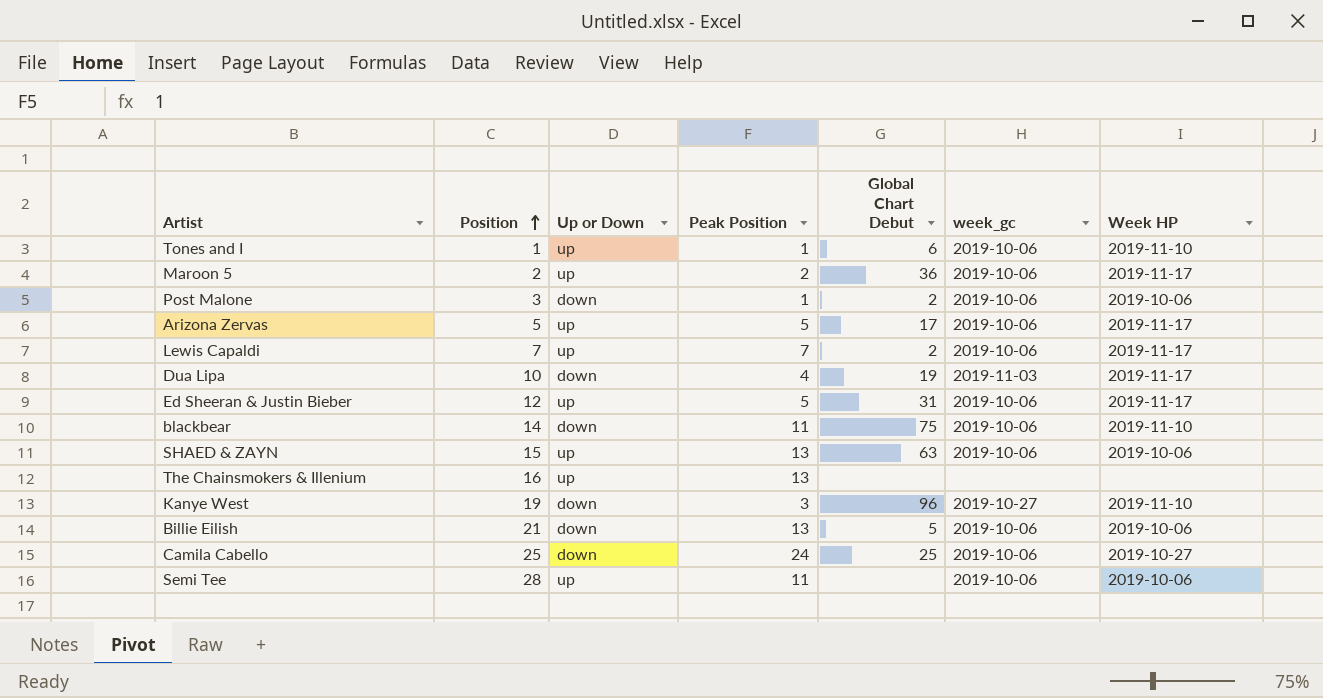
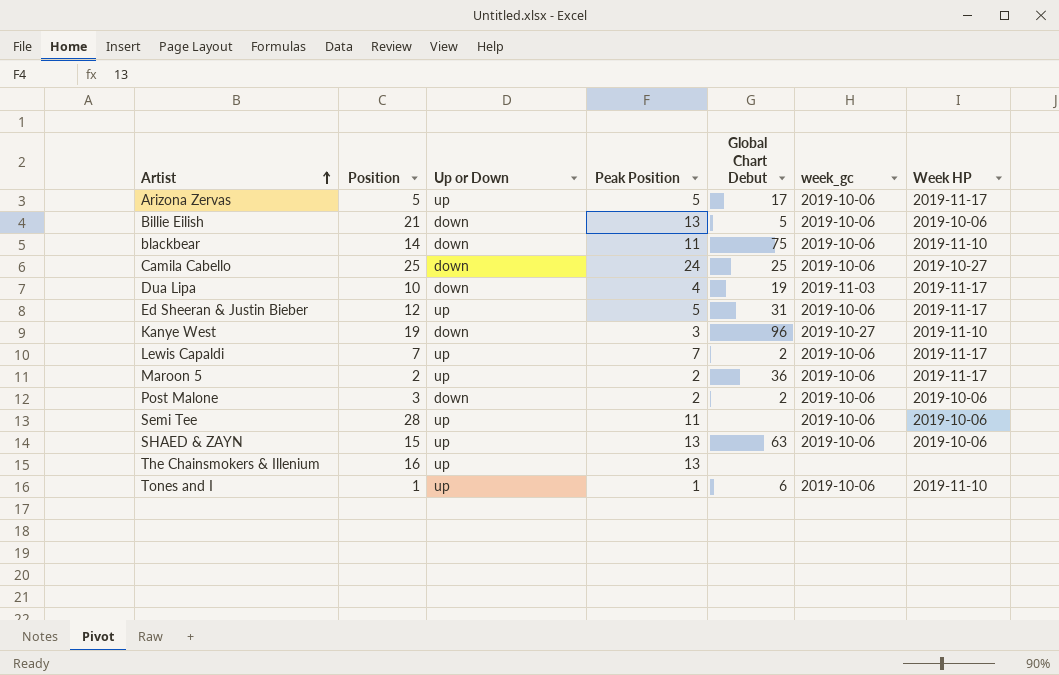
row order: Position ascending -> Artist ascending
Post Malone | Peak Position: 1 -> 2

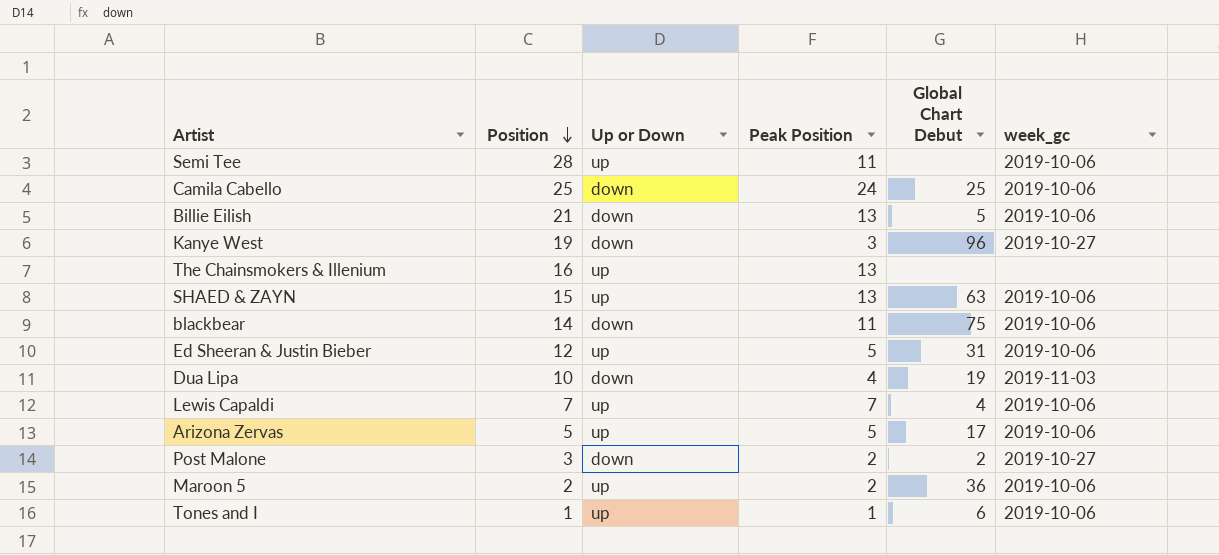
row order: Artist ascending -> Position descending
column Week HP | position: 7 -> none
Lewis Capaldi | Global Chart Debut: 2 -> 4
Post Malone | week_gc: 2019-10-06 -> 2019-10-27

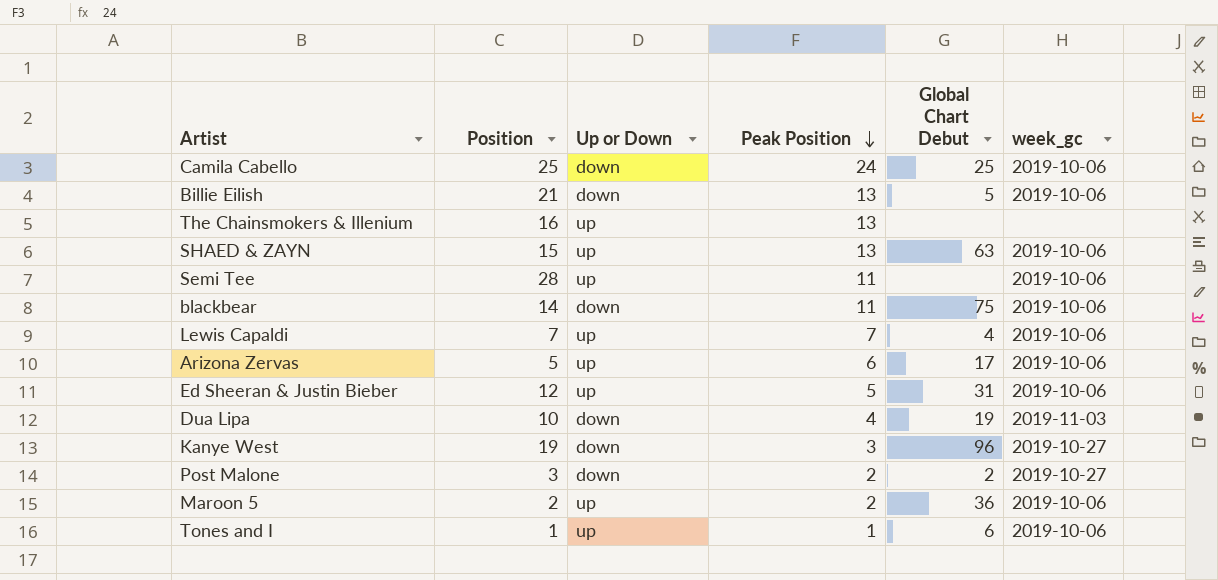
row order: Position descending -> Peak Position descending
Arizona Zervas | Peak Position: 5 -> 6

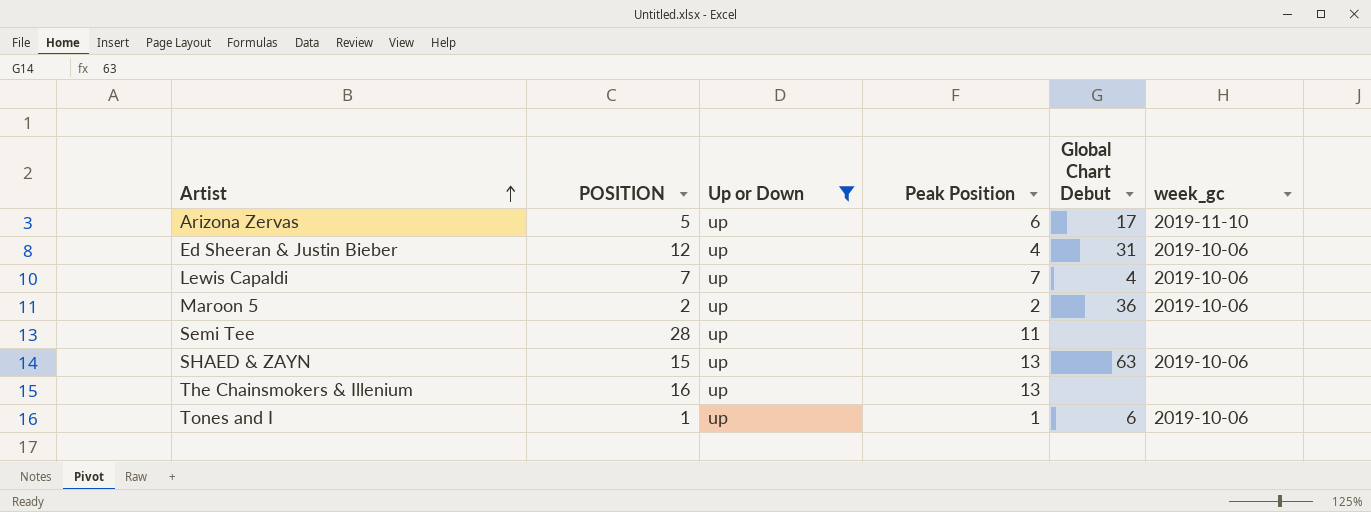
filter: none -> Up or Down = up
row order: Peak Position descending -> Artist ascending
column name: Position -> POSITION
Arizona Zervas | week_gc: 2019-10-06 -> 2019-11-10
Ed Sheeran & Justin Bieber | Peak Position: 5 -> 4
Semi Tee | week_gc: 2019-10-06 -> none

